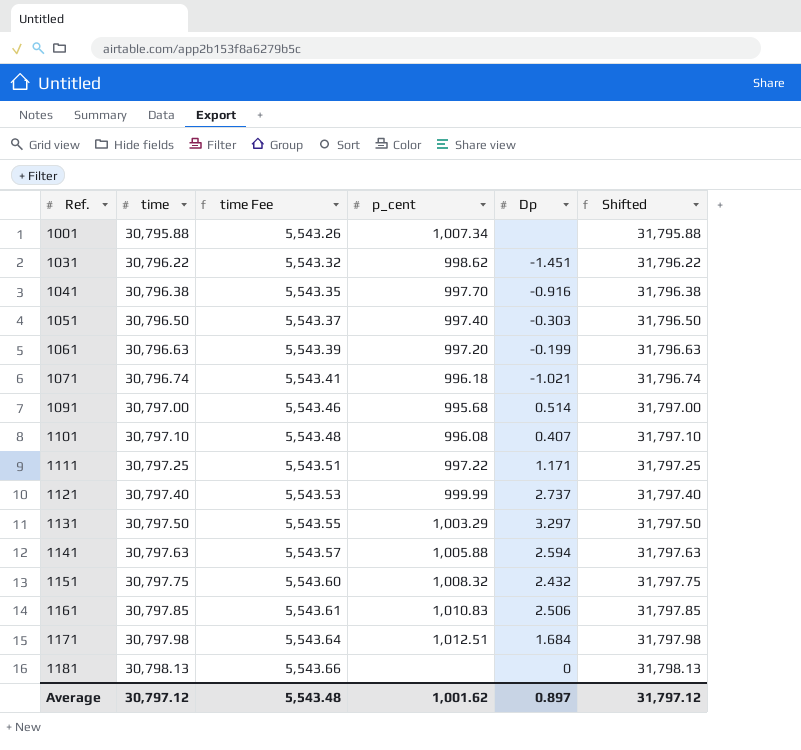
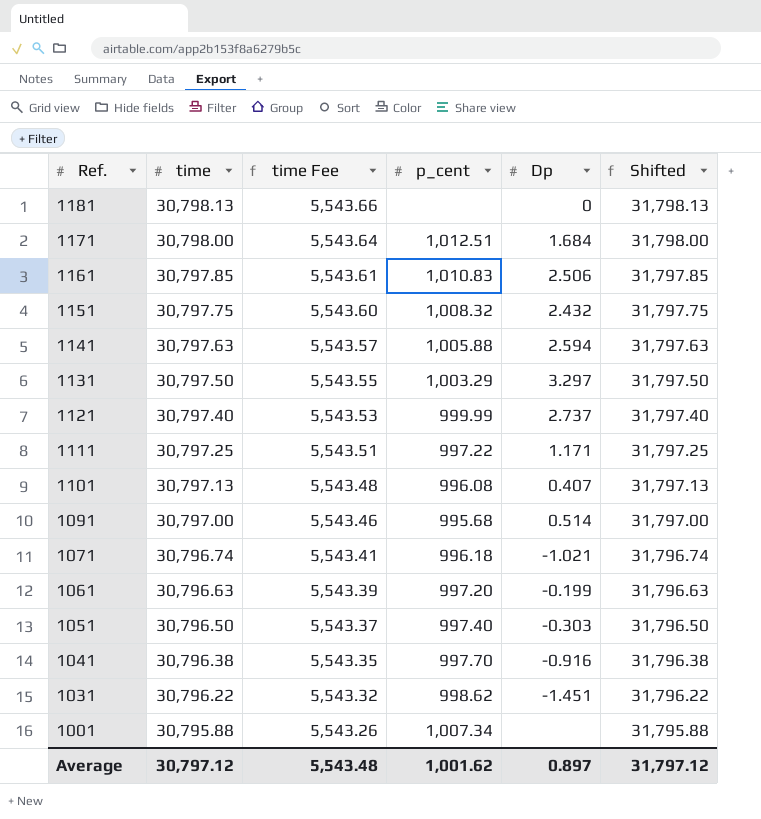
row order: Ref. ascending -> Ref. descending
1171 | time: 30,797.98 -> 30,798.00
1171 | Shifted: 31,797.98 -> 31,798.00
1101 | time: 30,797.10 -> 30,797.13
1101 | Shifted: 31,797.10 -> 31,797.13

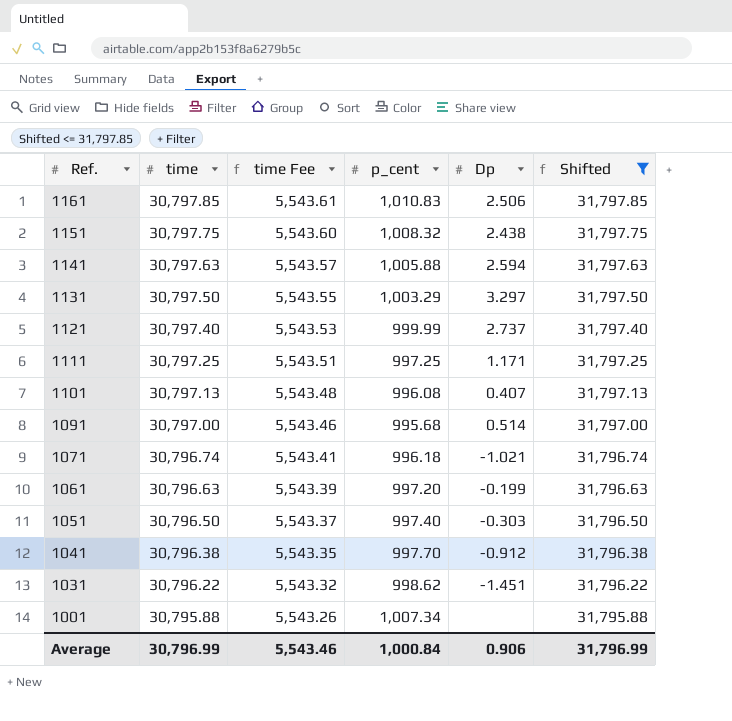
filter: none -> Shifted <= 31,797.85
1151 | Dp: 2.432 -> 2.438
1111 | p_cent: 997.22 -> 997.25
1041 | Dp: -0.916 -> -0.912
Average | time: 30,797.12 -> 30,796.99
Average | time Fee: 5,543.48 -> 5,543.46
Average | p_cent: 1,001.62 -> 1,000.84
Average | Dp: 0.897 -> 0.906
Average | Shifted: 31,797.12 -> 31,796.99

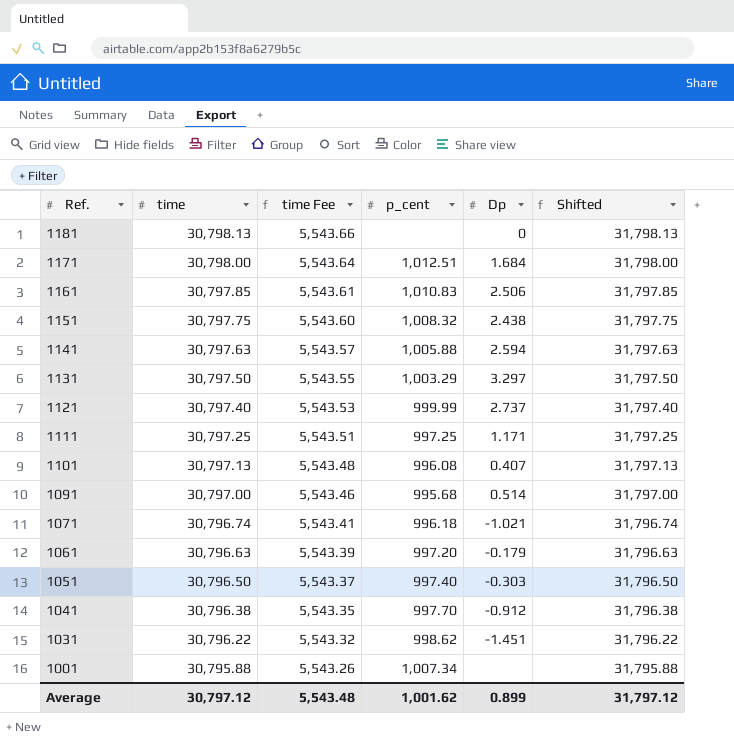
filter: Shifted <= 31,797.85 -> none
1061 | Dp: -0.199 -> -0.179
Average | time: 30,796.99 -> 30,797.12
Average | time Fee: 5,543.46 -> 5,543.48
Average | p_cent: 1,000.84 -> 1,001.62
Average | Dp: 0.906 -> 0.899
Average | Shifted: 31,796.99 -> 31,797.12

